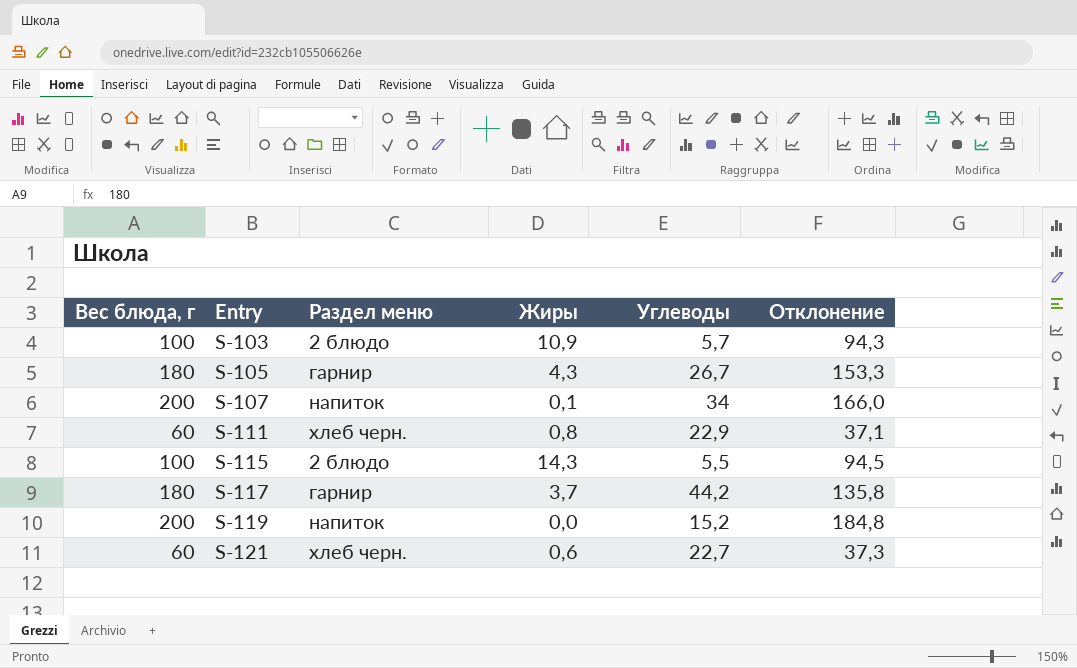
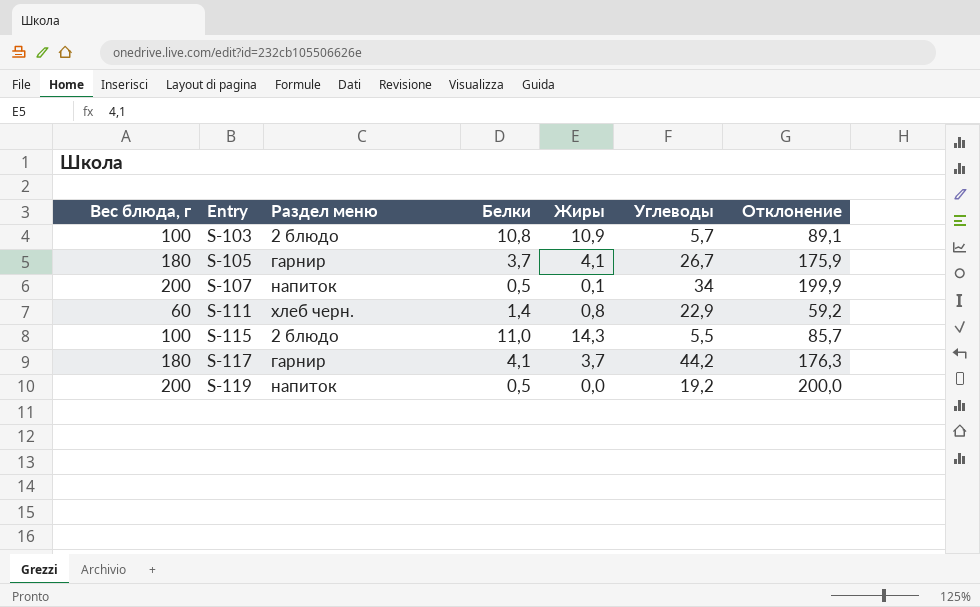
column Белки | position: none -> 4
column Отклонение | formula: [Вес блюда, г] - [Углеводы] -> [Вес блюда, г] - [Жиры]
row S-121: 60 | хлеб черн. | 0,6 | 22,7 | 37,3 -> none
S-105 | Жиры: 4,3 -> 4,1
S-119 | Углеводы: 15,2 -> 19,2

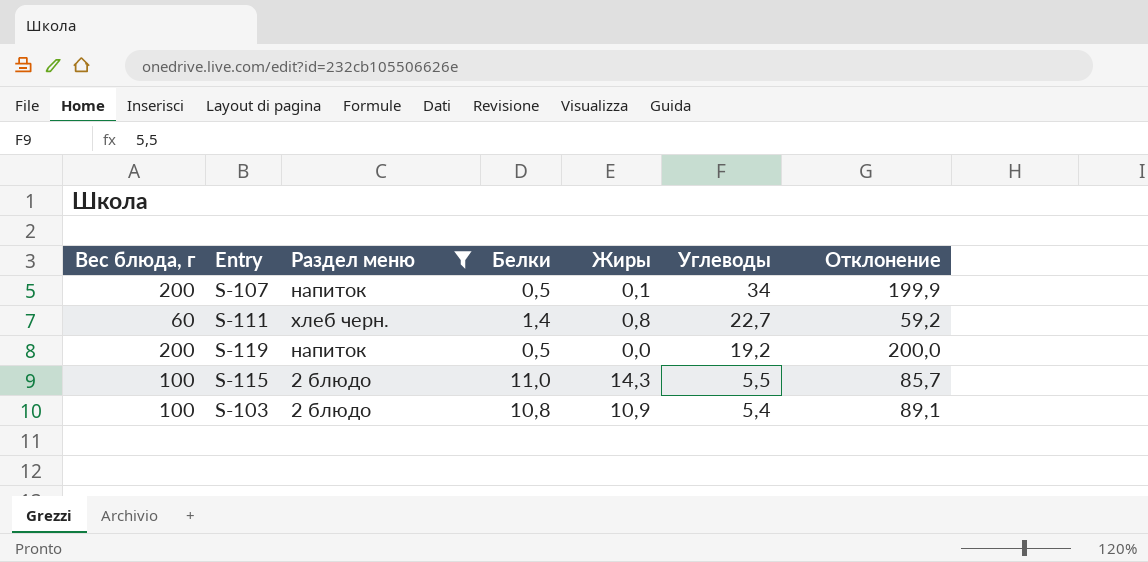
filter: none -> Раздел меню != гарнир
row order: Entry ascending -> Углеводы descending
S-111 | Углеводы: 22,9 -> 22,7
S-103 | Углеводы: 5,7 -> 5,4

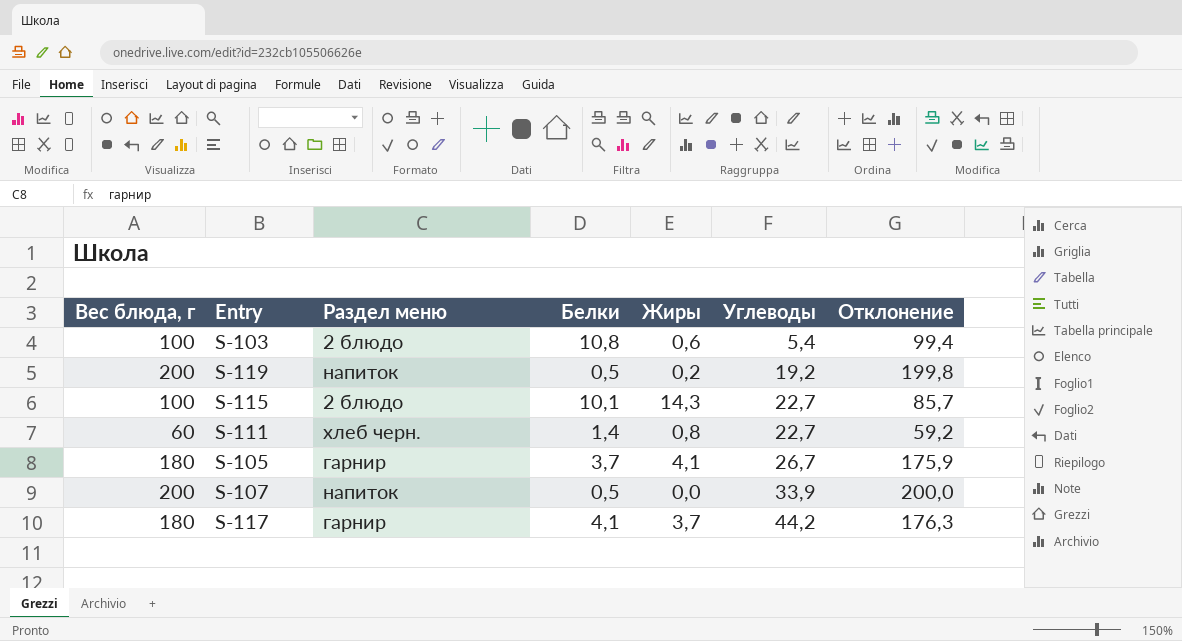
filter: Раздел меню != гарнир -> none
row order: Углеводы descending -> Углеводы ascending
S-103 | Жиры: 10,9 -> 0,6
S-103 | Отклонение: 89,1 -> 99,4
S-119 | Жиры: 0,0 -> 0,2
S-119 | Отклонение: 200,0 -> 199,8
S-115 | Белки: 11,0 -> 10,1
S-115 | Углеводы: 5,5 -> 22,7
S-107 | Жиры: 0,1 -> 0,0
S-107 | Углеводы: 34 -> 33,9
S-107 | Отклонение: 199,9 -> 200,0

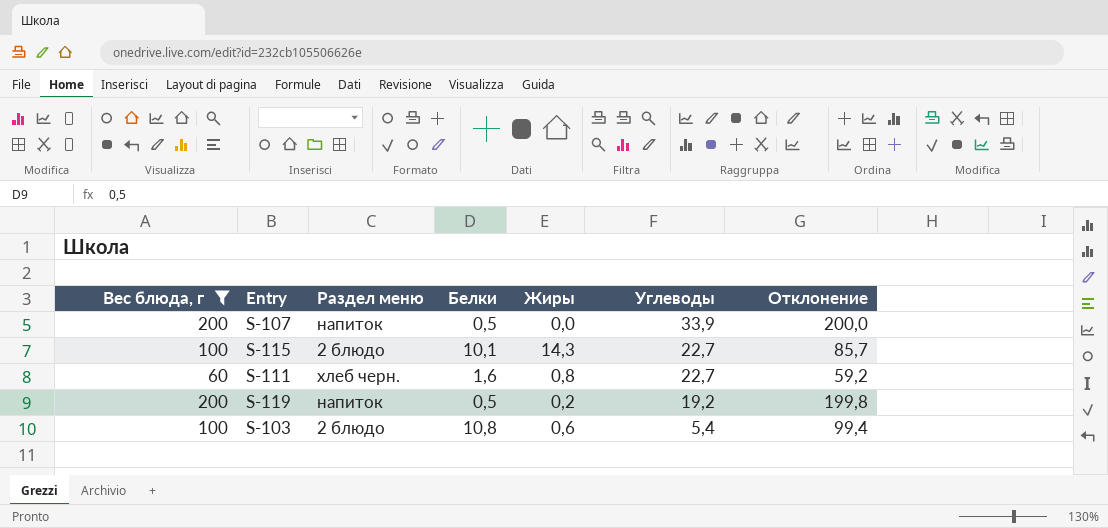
filter: none -> Вес блюда, г != 180
row order: Углеводы ascending -> Углеводы descending
S-111 | Белки: 1,4 -> 1,6

